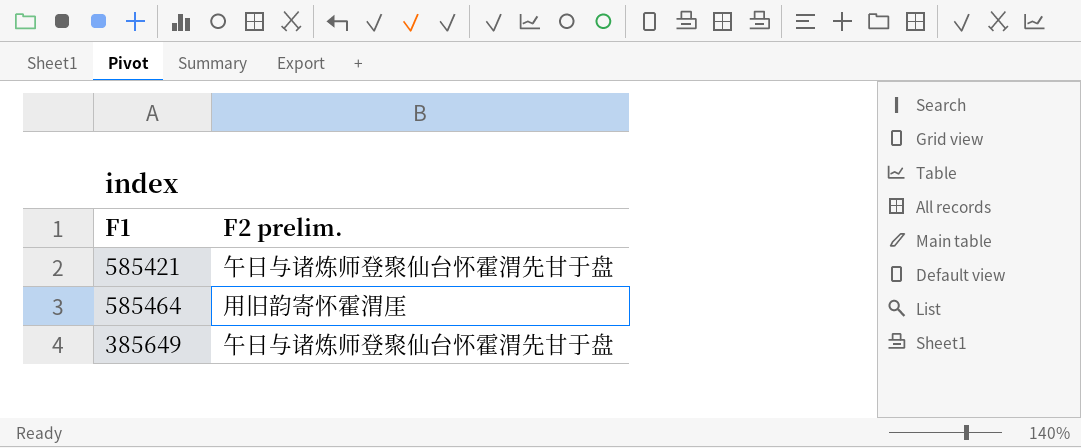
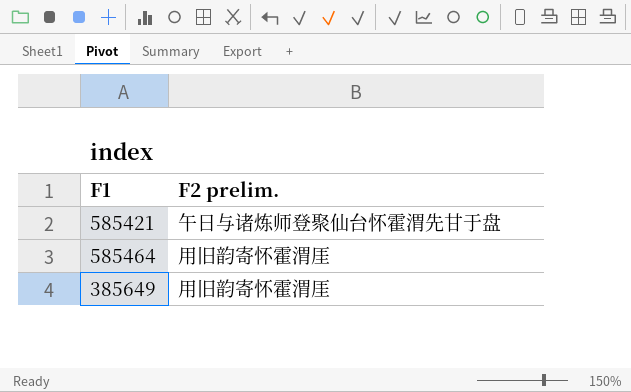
385649 | F2 prelim.: 午日与诸炼师登聚仙台怀霍渭先甘于盘 -> 用旧韵寄怀霍渭厓

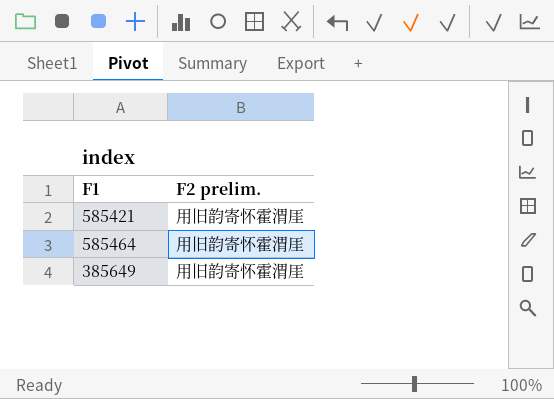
585421 | F2 prelim.: 午日与诸炼师登聚仙台怀霍渭先甘于盘 -> 用旧韵寄怀霍渭厓

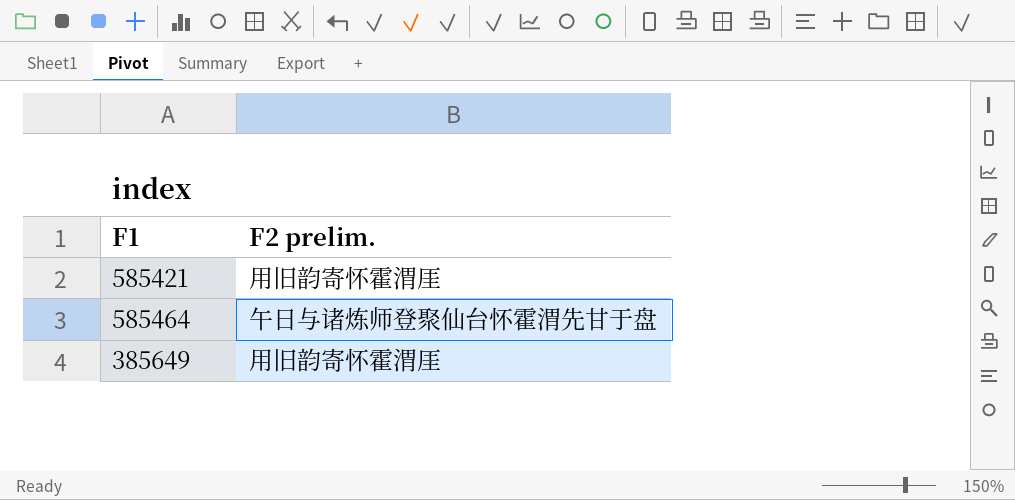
585464 | F2 prelim.: 用旧韵寄怀霍渭厓 -> 午日与诸炼师登聚仙台怀霍渭先甘于盘

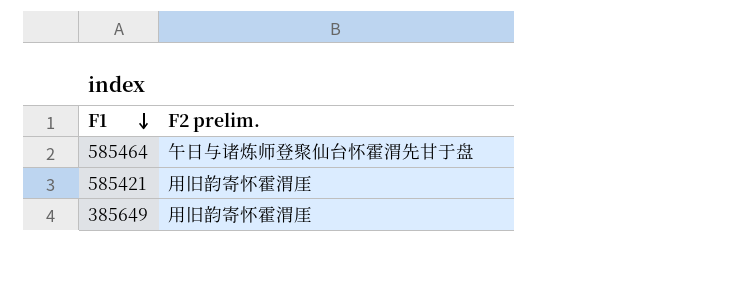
row order: none -> F1 descending

